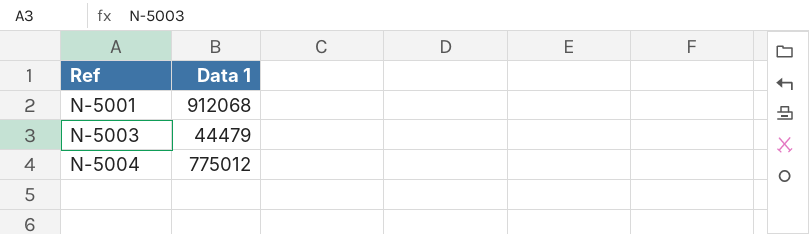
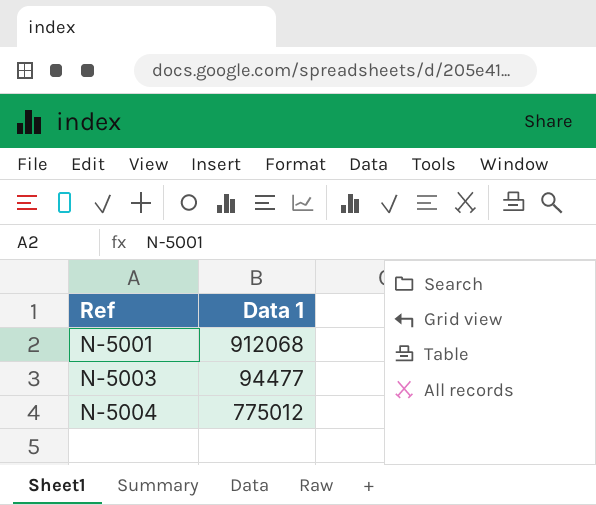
N-5003 | Data 1: 44479 -> 94477

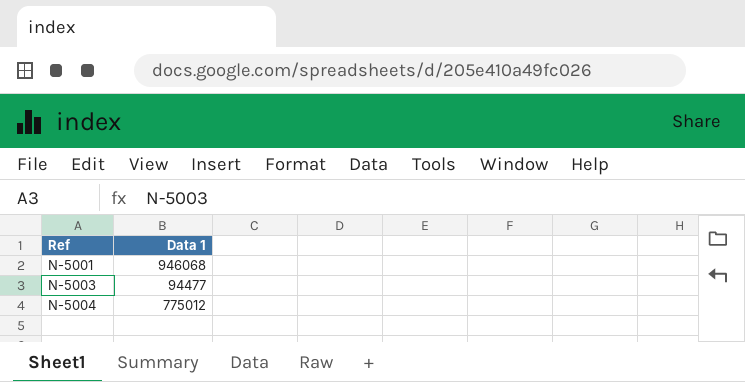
N-5001 | Data 1: 912068 -> 946068

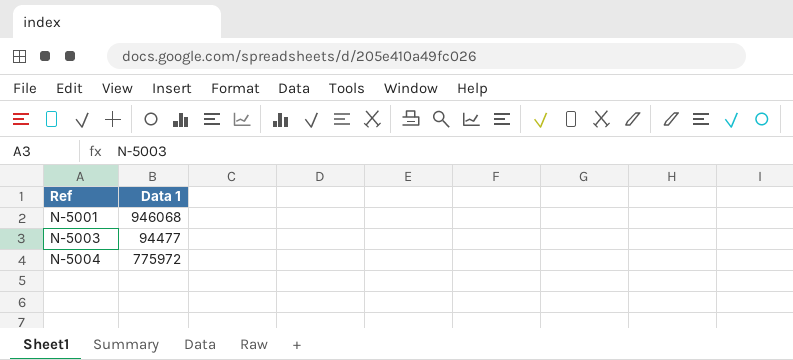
N-5004 | Data 1: 775012 -> 775972

